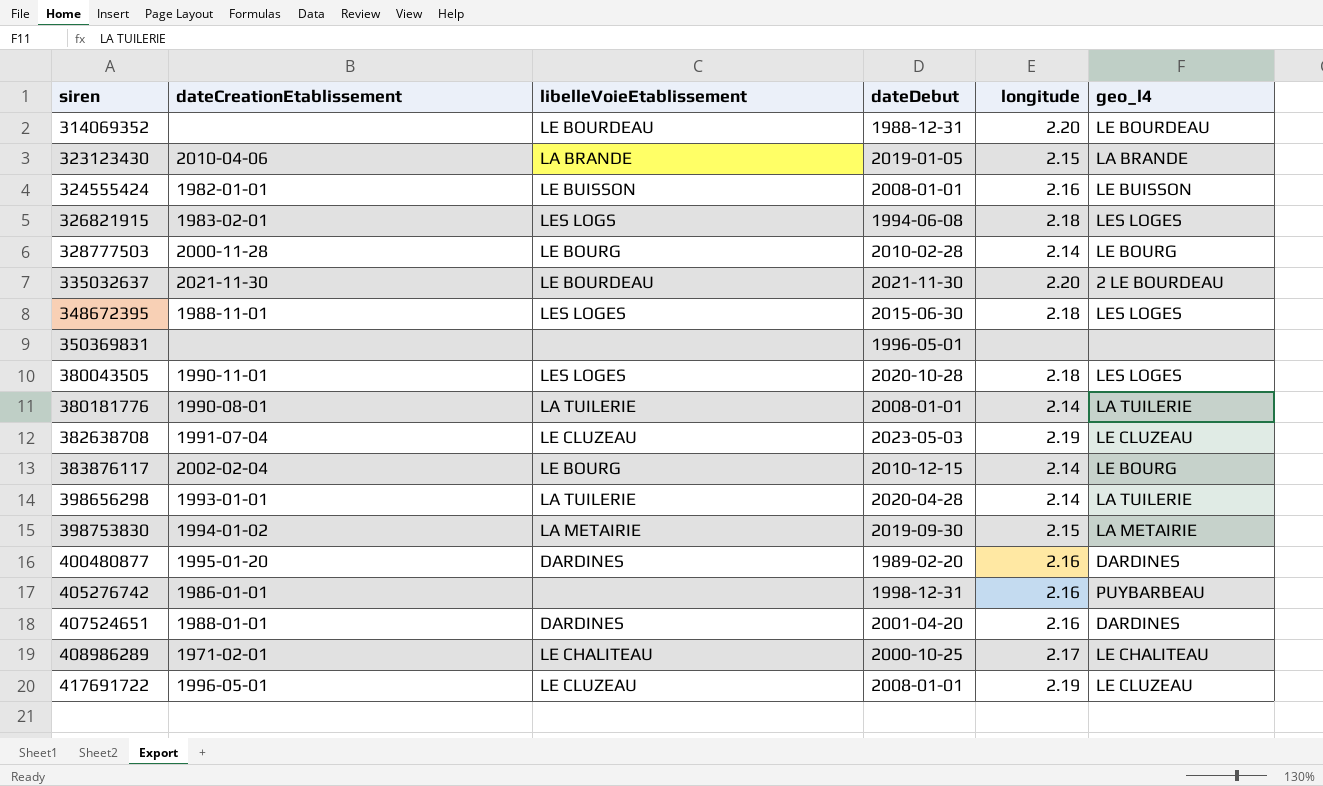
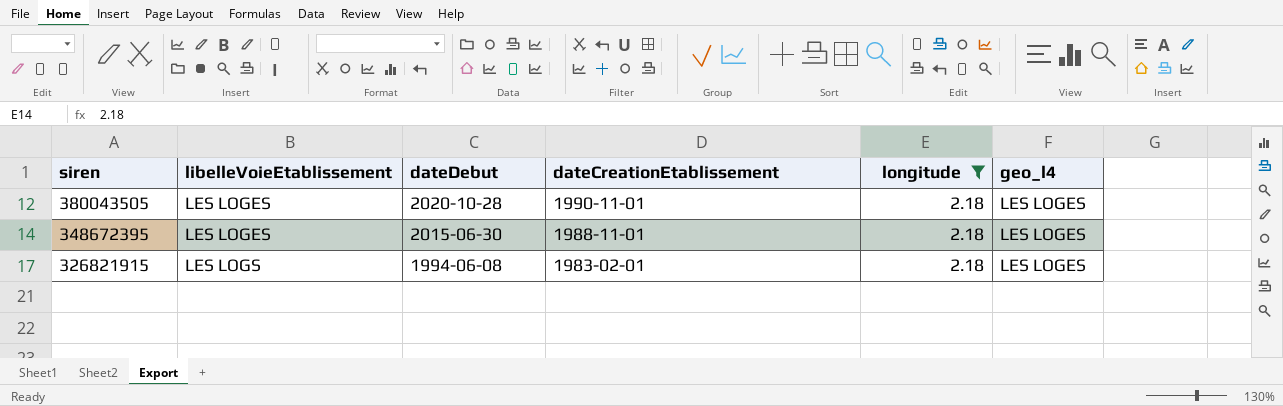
filter: none -> longitude = 2.18
row order: siren ascending -> siren descending
column dateCreationEtablissement | position: 2 -> 4

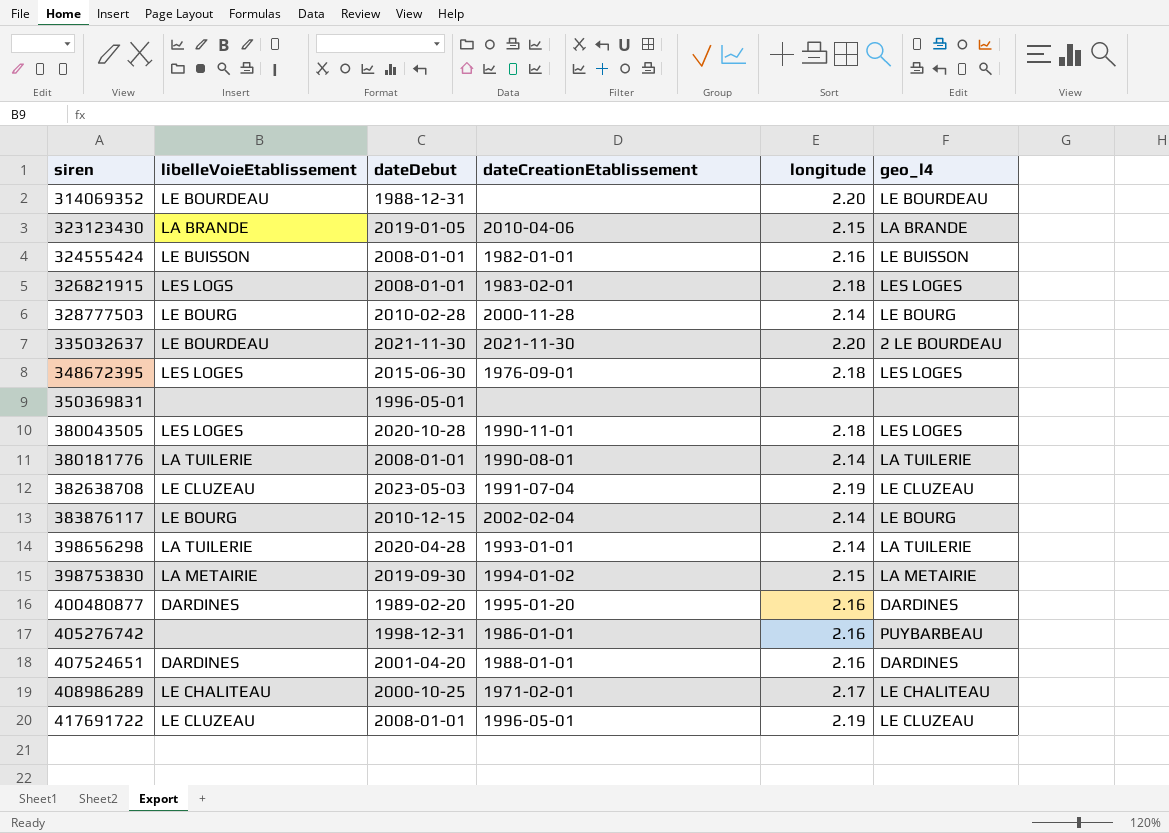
filter: longitude = 2.18 -> none
row order: siren descending -> siren ascending
326821915 | dateDebut: 1994-06-08 -> 2008-01-01
348672395 | dateCreationEtablissement: 1988-11-01 -> 1976-09-01

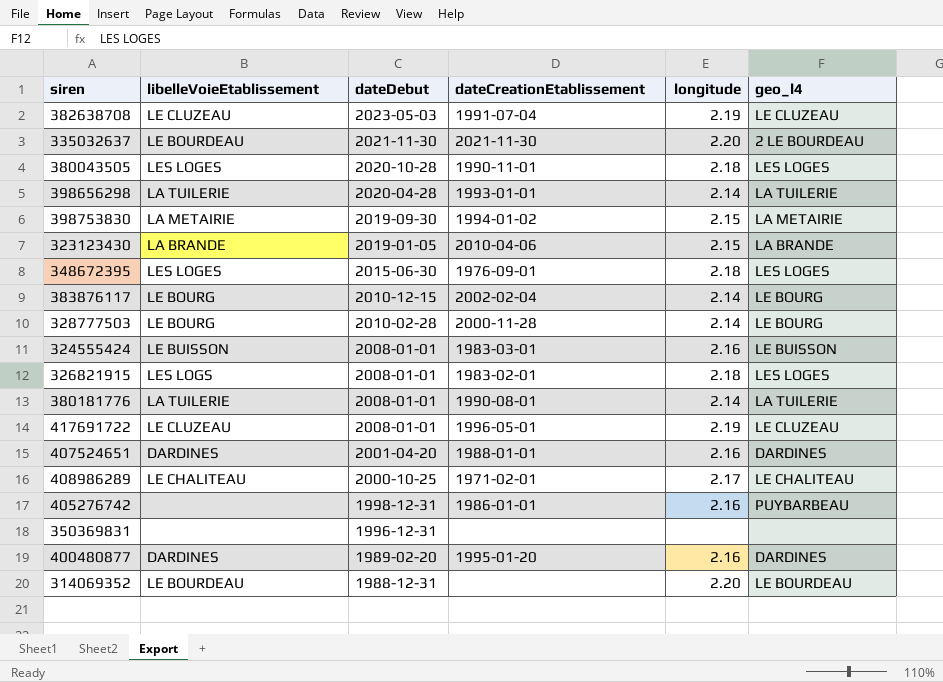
row order: siren ascending -> dateDebut descending
324555424 | dateCreationEtablissement: 1982-01-01 -> 1983-03-01
350369831 | dateDebut: 1996-05-01 -> 1996-12-31

